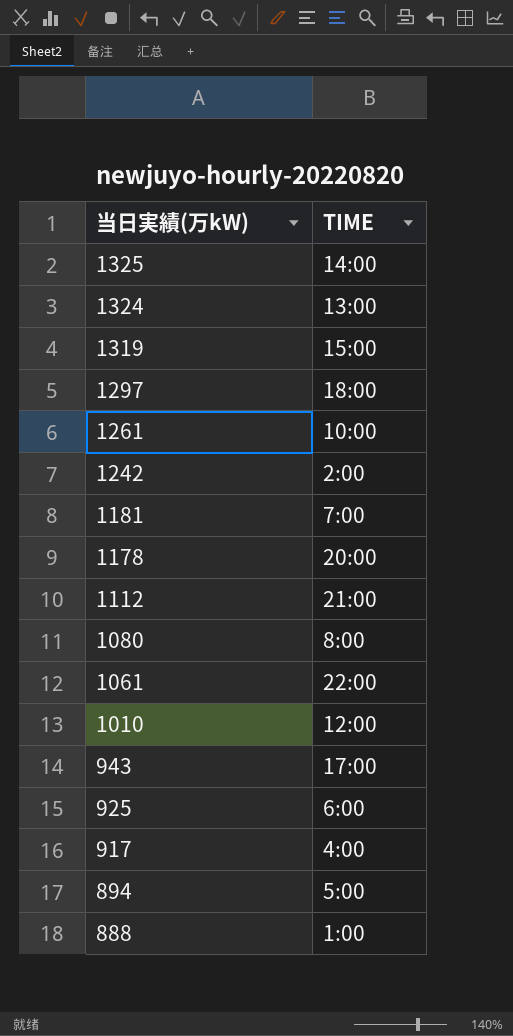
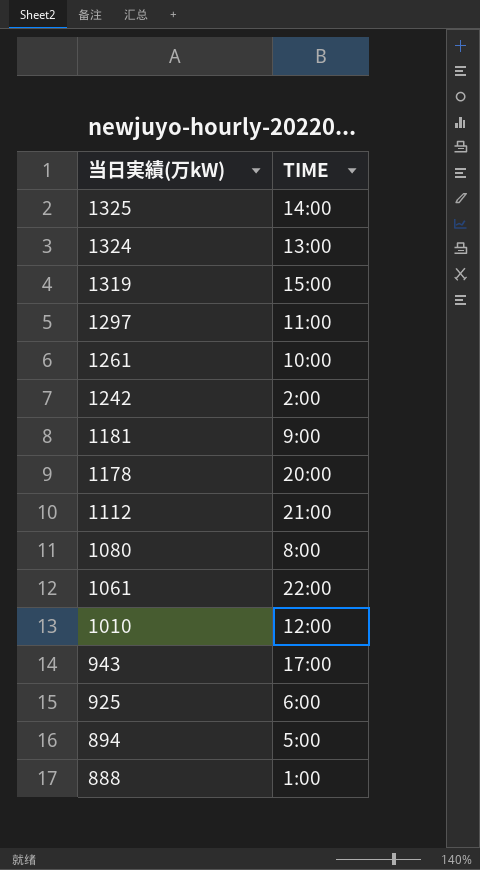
row 917: 4:00 -> none
1297 | TIME: 18:00 -> 11:00
1181 | TIME: 7:00 -> 9:00

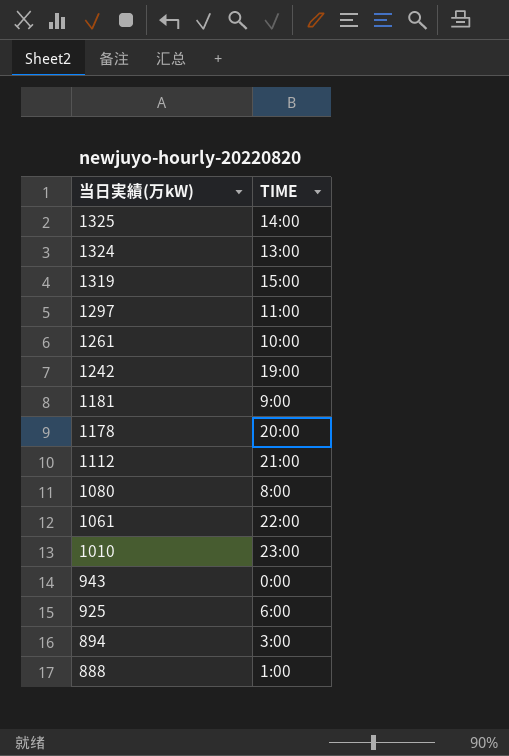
1242 | TIME: 2:00 -> 19:00
1010 | TIME: 12:00 -> 23:00
943 | TIME: 17:00 -> 0:00
894 | TIME: 5:00 -> 3:00

